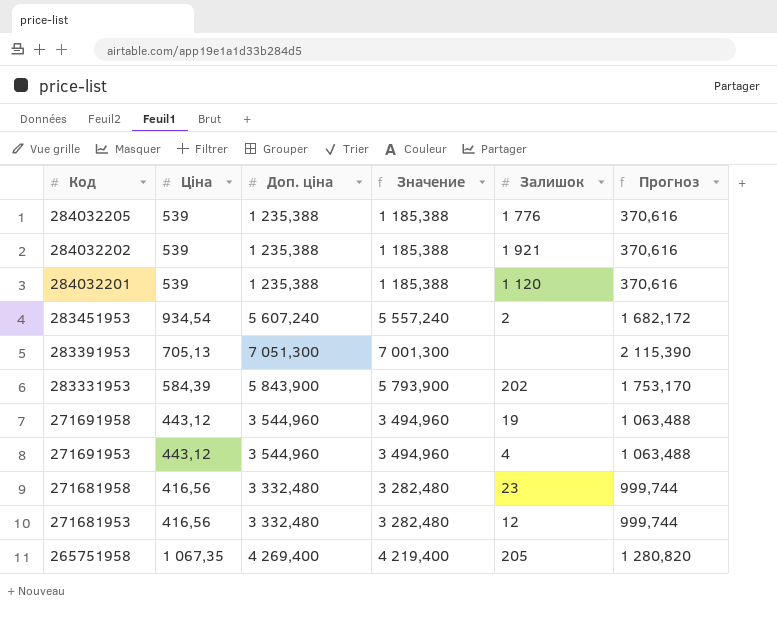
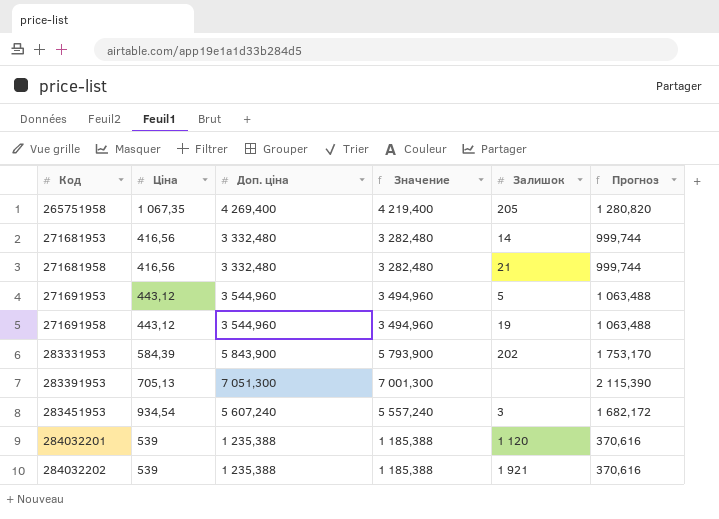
row order: Код descending -> Код ascending
row 284032205: 539 | 1 235,388 | 1 185,388 | 1 776 | 370,616 -> none
271681953 | Залишок: 12 -> 14
271681958 | Залишок: 23 -> 21
271691953 | Залишок: 4 -> 5
283451953 | Залишок: 2 -> 3

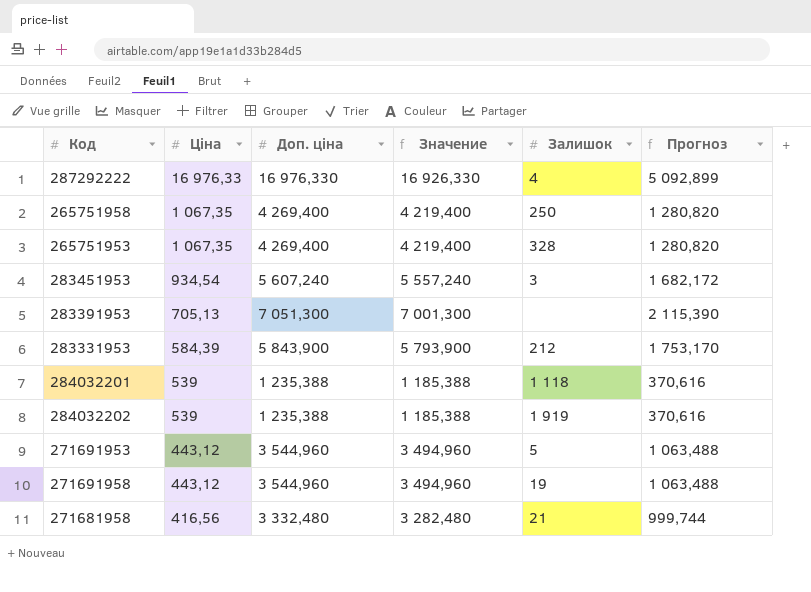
row order: Код ascending -> Ціна descending
row 271681953: 416,56 | 3 332,480 | 3 282,480 | 14 | 999,744 -> none
row 287292222: none -> 16 976,33 | 16 976,330 | 16 926,330 | 4 | 5 092,899
265751958 | Залишок: 205 -> 250
row 265751953: none -> 1 067,35 | 4 269,400 | 4 219,400 | 328 | 1 280,820
283331953 | Залишок: 202 -> 212
284032201 | Залишок: 1 120 -> 1 118
284032202 | Залишок: 1 921 -> 1 919

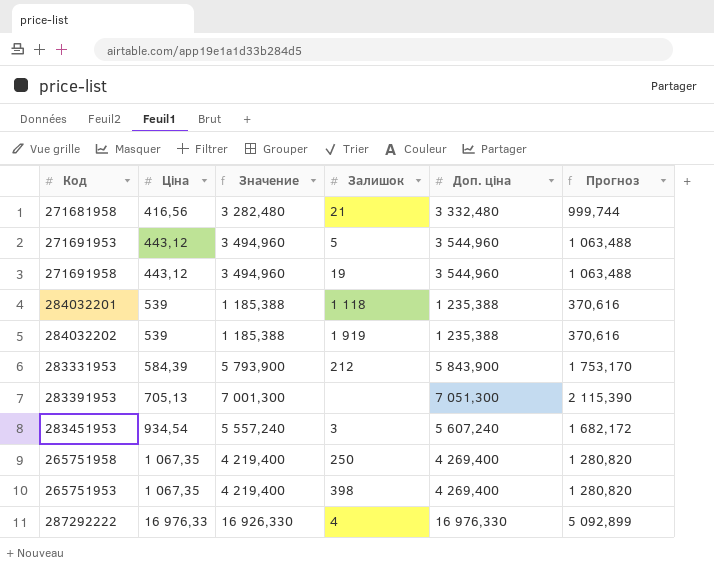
row order: Ціна descending -> Ціна ascending
column Доп. ціна | position: 3 -> 5
265751953 | Залишок: 328 -> 398

